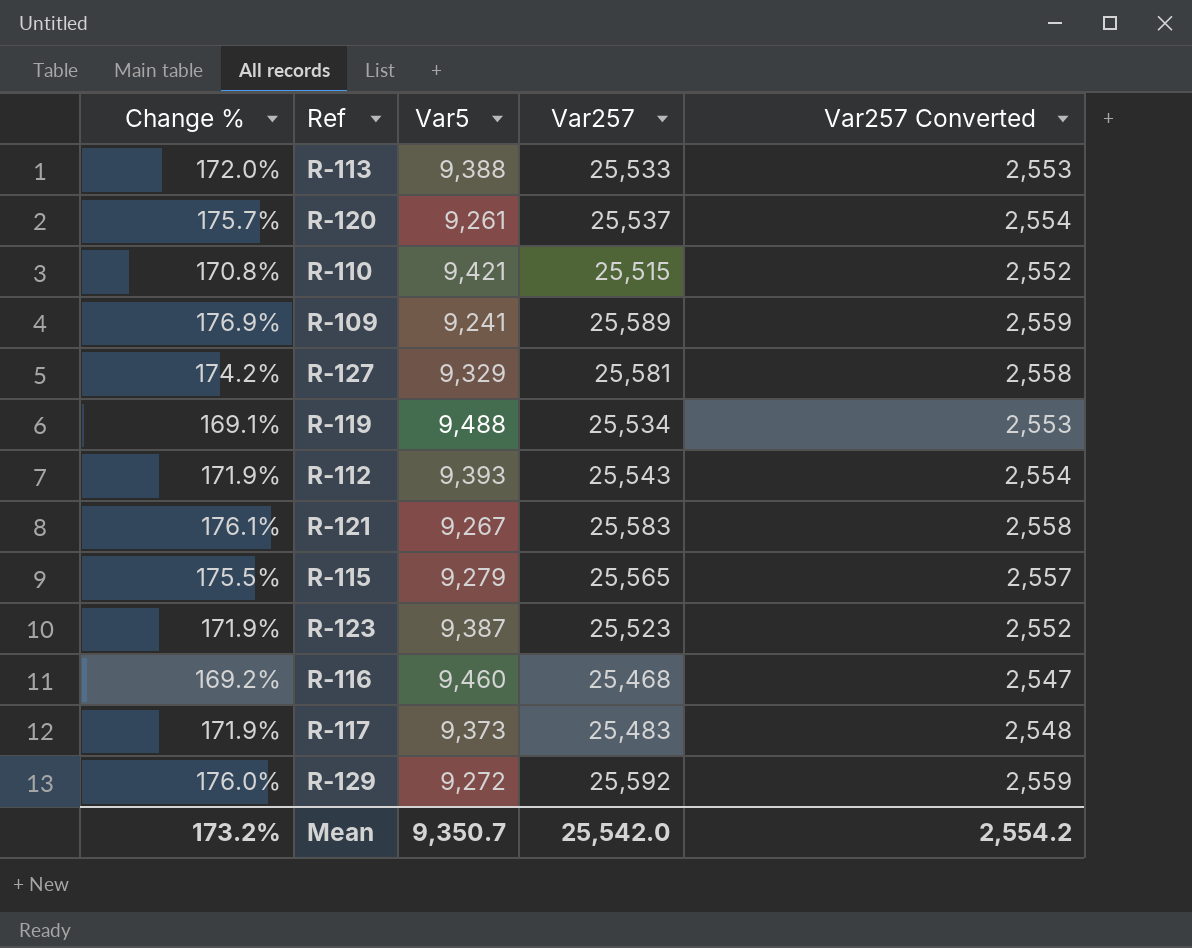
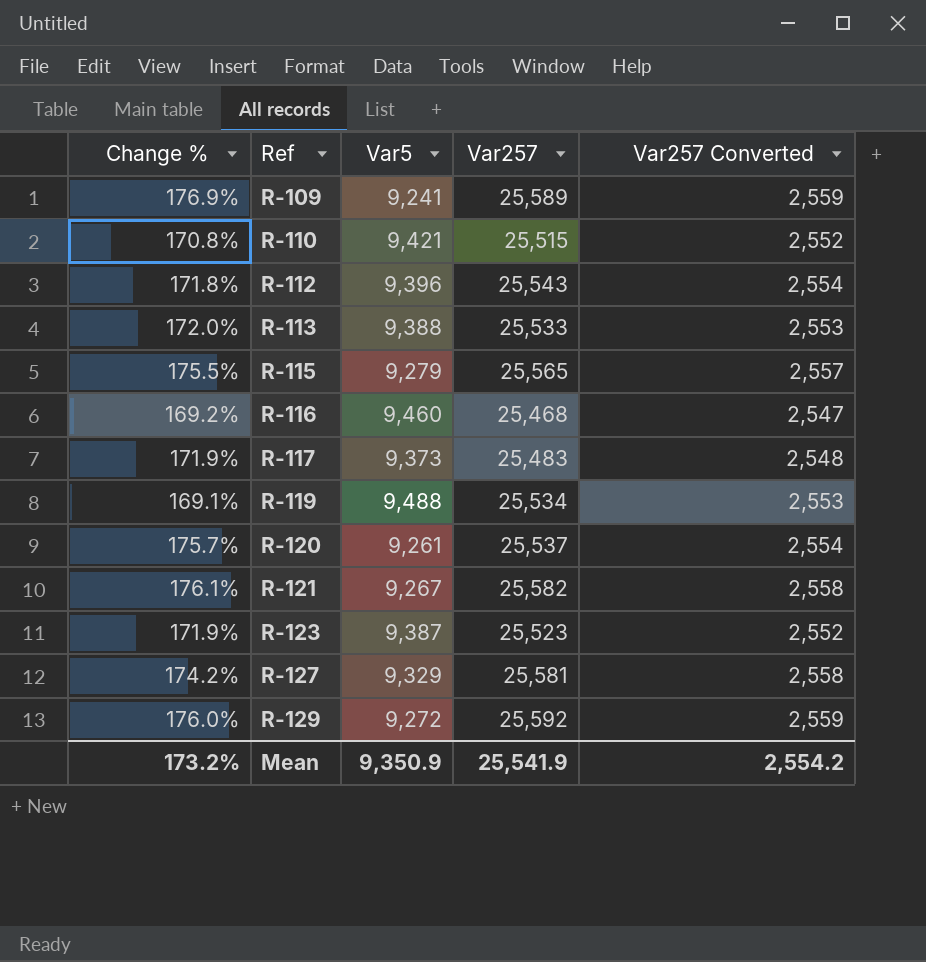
row order: none -> Ref ascending
R-112 | Change %: 171.9% -> 171.8%
R-112 | Var5: 9,393 -> 9,396
R-121 | Var257: 25,583 -> 25,582
Mean | Var5: 9,350.7 -> 9,350.9
Mean | Var257: 25,542.0 -> 25,541.9

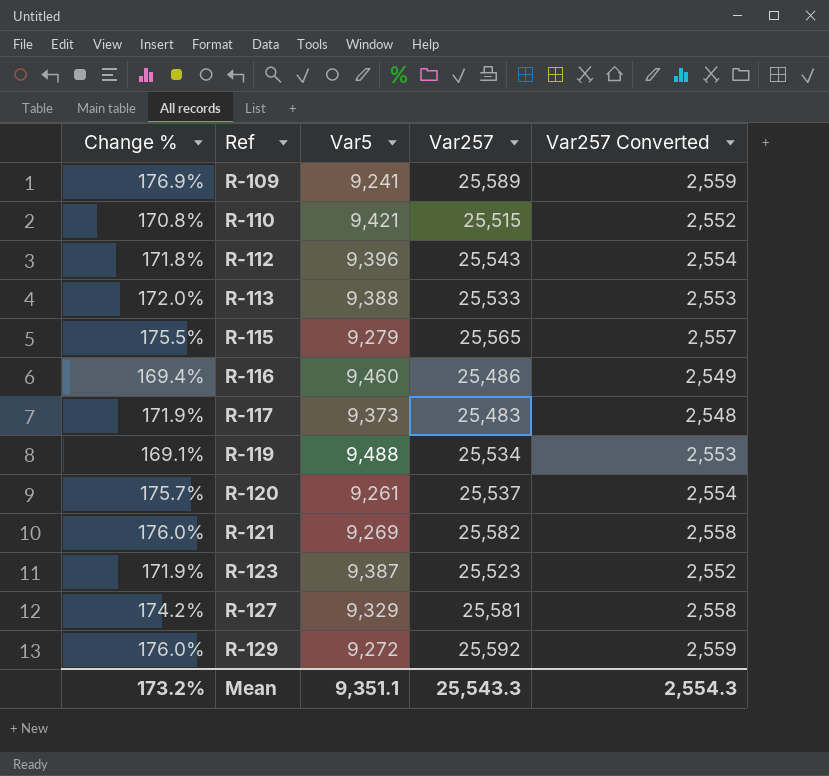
R-116 | Change %: 169.2% -> 169.4%
R-116 | Var257: 25,468 -> 25,486
R-116 | Var257 Converted: 2,547 -> 2,549
R-121 | Change %: 176.1% -> 176.0%
R-121 | Var5: 9,267 -> 9,269
Mean | Var5: 9,350.9 -> 9,351.1
Mean | Var257: 25,541.9 -> 25,543.3
Mean | Var257 Converted: 2,554.2 -> 2,554.3

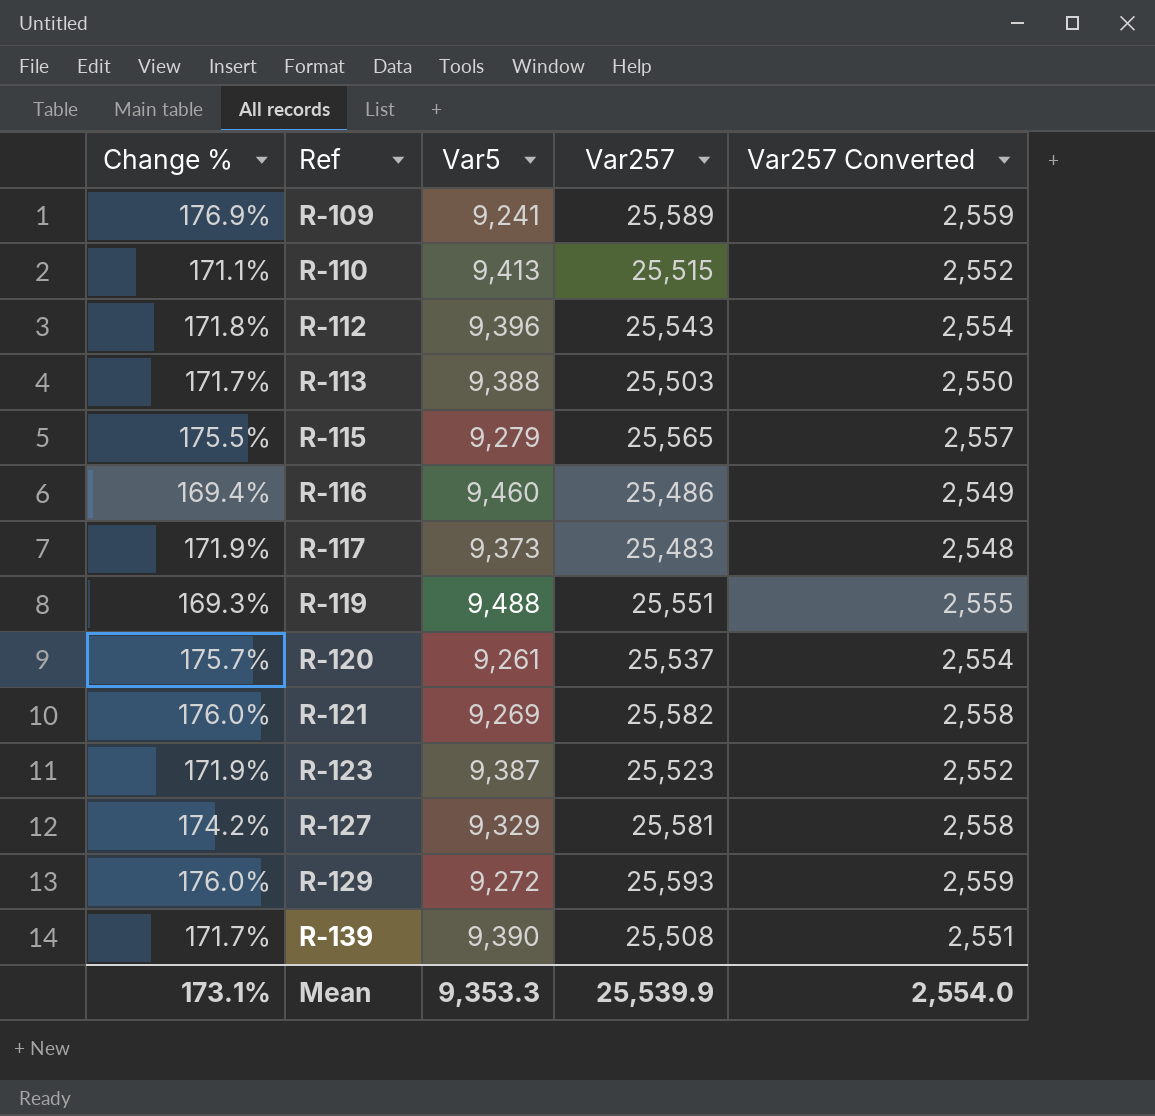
R-110 | Change %: 170.8% -> 171.1%
R-110 | Var5: 9,421 -> 9,413
R-113 | Change %: 172.0% -> 171.7%
R-113 | Var257: 25,533 -> 25,503
R-113 | Var257 Converted: 2,553 -> 2,550
R-119 | Change %: 169.1% -> 169.3%
R-119 | Var257: 25,534 -> 25,551
R-119 | Var257 Converted: 2,553 -> 2,555
R-129 | Var257: 25,592 -> 25,593
row R-139: none -> 171.7% | 9,390 | 25,508 | 2,551
Mean | Change %: 173.2% -> 173.1%
Mean | Var5: 9,351.1 -> 9,353.3
Mean | Var257: 25,543.3 -> 25,539.9
Mean | Var257 Converted: 2,554.3 -> 2,554.0

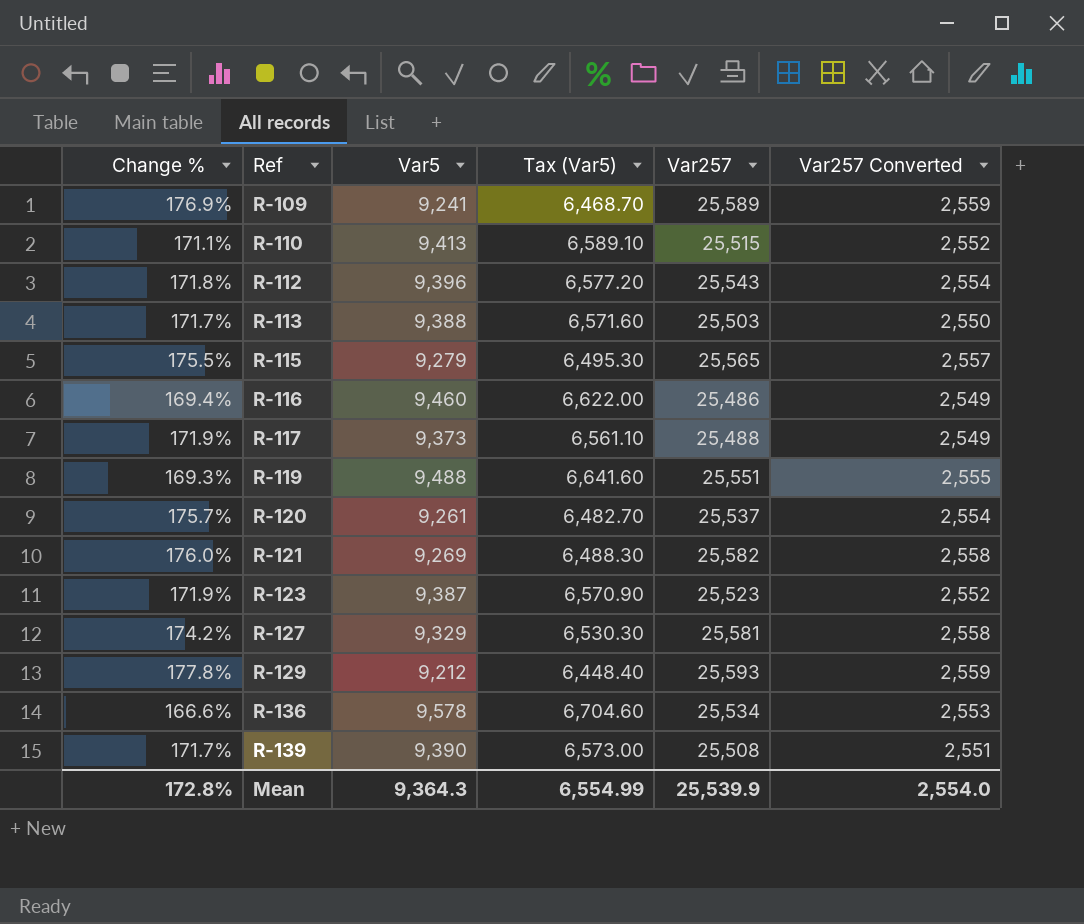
column Tax (Var5) | formula: none -> [Var5] * 0.7
R-117 | Var257: 25,483 -> 25,488
R-117 | Var257 Converted: 2,548 -> 2,549
R-129 | Change %: 176.0% -> 177.8%
R-129 | Var5: 9,272 -> 9,212
row R-136: none -> 166.6% | 9,578 | 6,704.60 | 25,534 | 2,553
Mean | Change %: 173.1% -> 172.8%
Mean | Var5: 9,353.3 -> 9,364.3

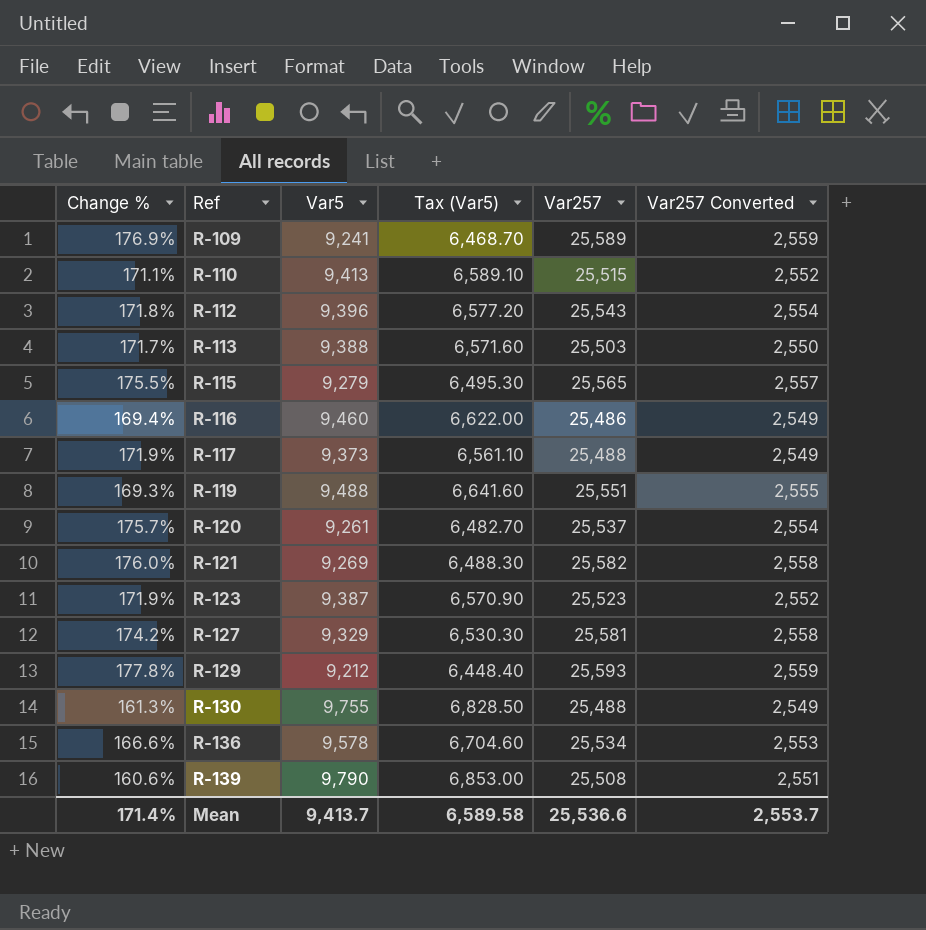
row R-130: none -> 161.3% | 9,755 | 6,828.50 | 25,488 | 2,549
R-139 | Change %: 171.7% -> 160.6%
R-139 | Var5: 9,390 -> 9,790
R-139 | Tax (Var5): 6,573.00 -> 6,853.00
Mean | Change %: 172.8% -> 171.4%
Mean | Var5: 9,364.3 -> 9,413.7
Mean | Tax (Var5): 6,554.99 -> 6,589.58
Mean | Var257: 25,539.9 -> 25,536.6
Mean | Var257 Converted: 2,554.0 -> 2,553.7

